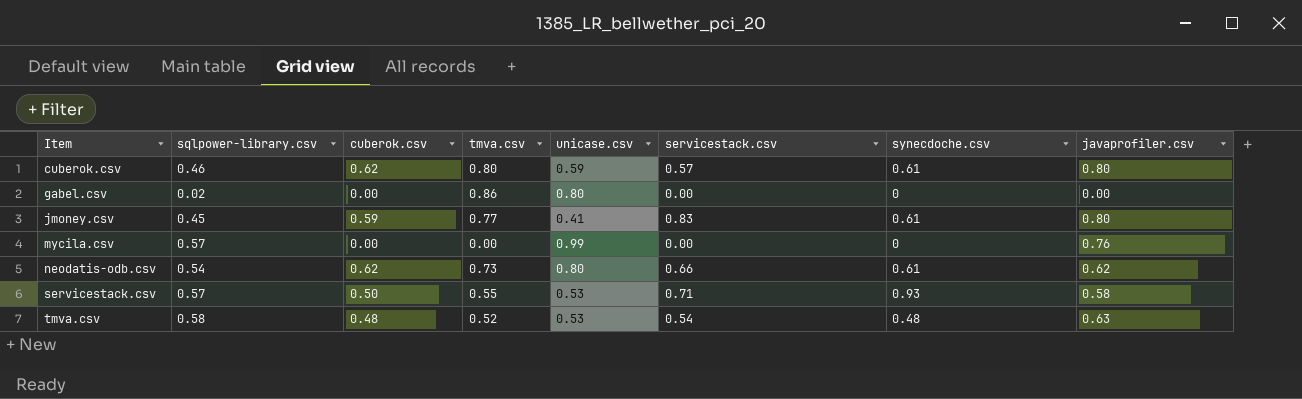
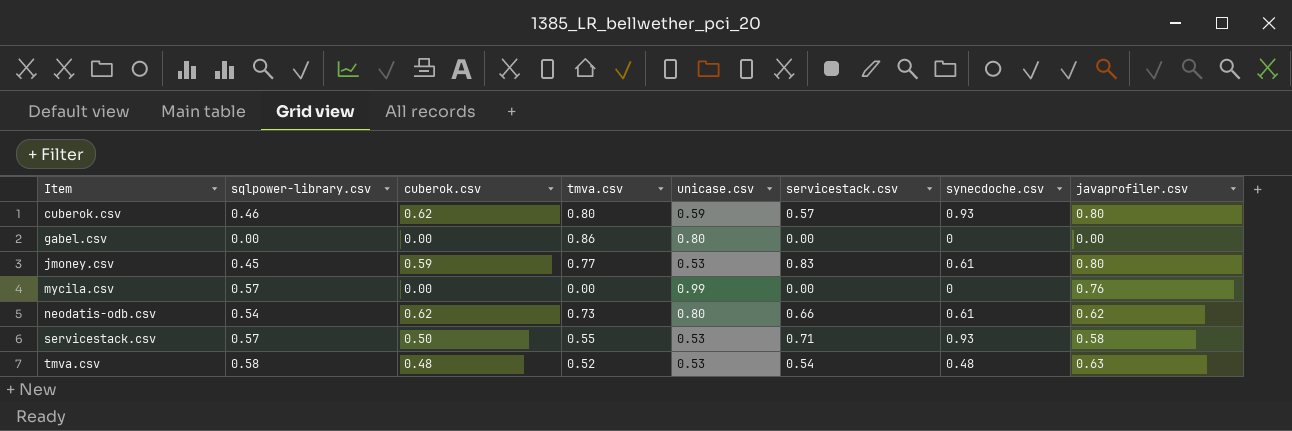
cuberok.csv | synecdoche.csv: 0.61 -> 0.93
gabel.csv | sqlpower-library.csv: 0.02 -> 0.00
jmoney.csv | unicase.csv: 0.41 -> 0.53

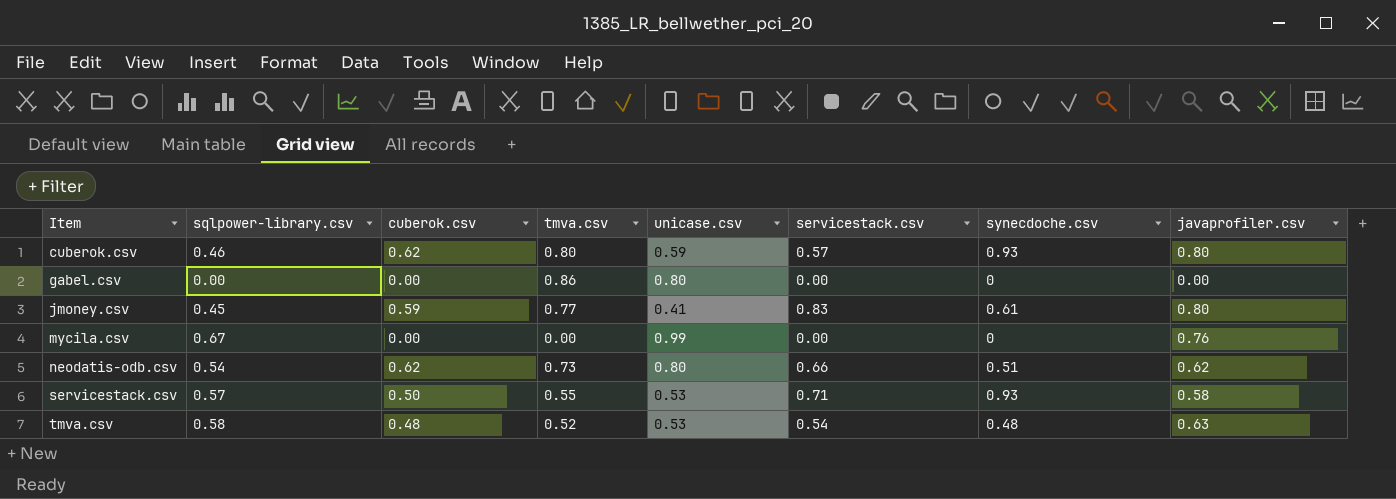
jmoney.csv | unicase.csv: 0.53 -> 0.41
mycila.csv | sqlpower-library.csv: 0.57 -> 0.67
neodatis-odb.csv | synecdoche.csv: 0.61 -> 0.51

